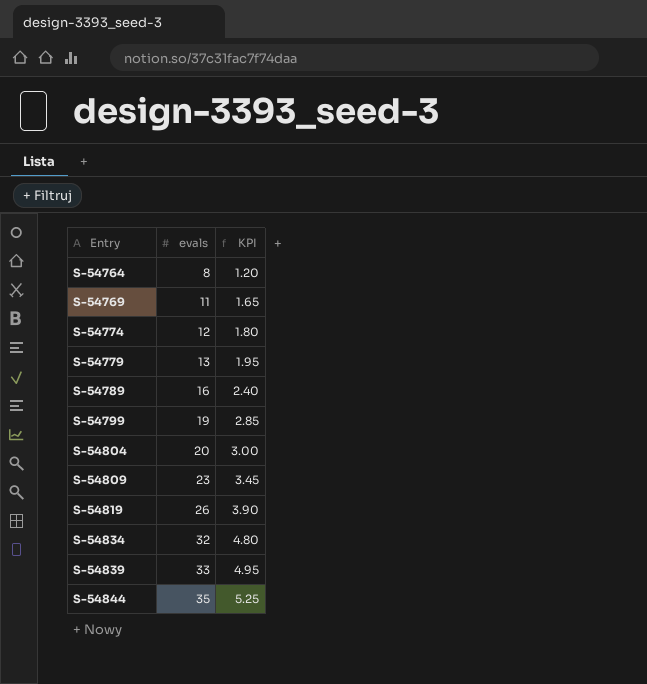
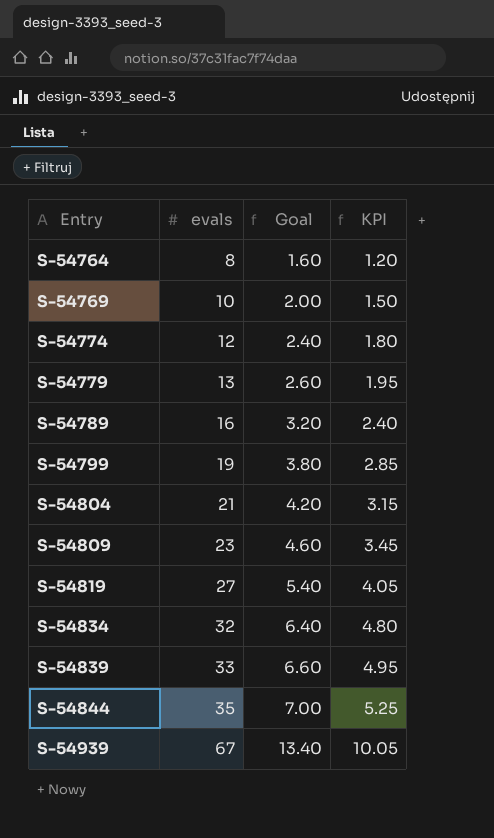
column Goal | formula: none -> [evals] * 0.2
S-54769 | evals: 11 -> 10
S-54769 | KPI: 1.65 -> 1.50
S-54804 | evals: 20 -> 21
S-54804 | KPI: 3.00 -> 3.15
S-54819 | evals: 26 -> 27
S-54819 | KPI: 3.90 -> 4.05
row S-54939: none -> 67 | 13.40 | 10.05

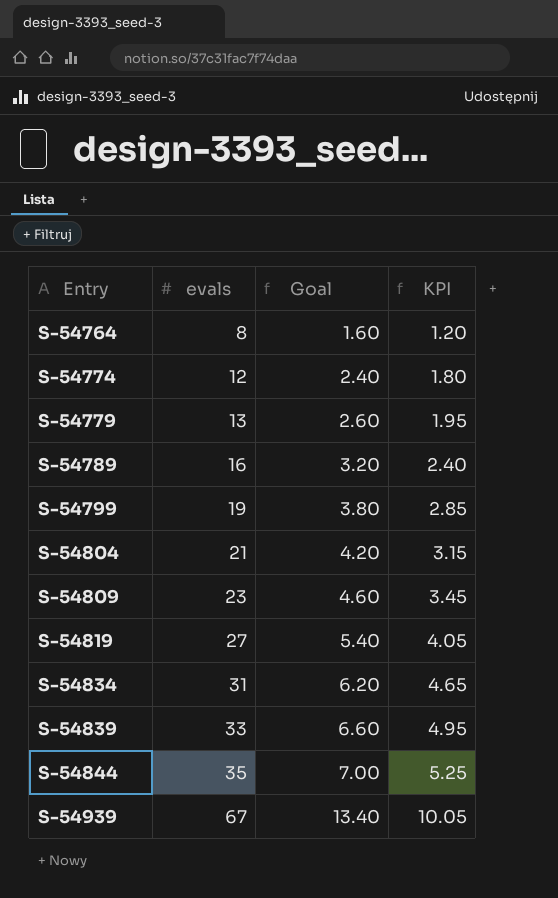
row S-54769: 10 | 2.00 | 1.50 -> none
S-54834 | evals: 32 -> 31
S-54834 | Goal: 6.40 -> 6.20
S-54834 | KPI: 4.80 -> 4.65

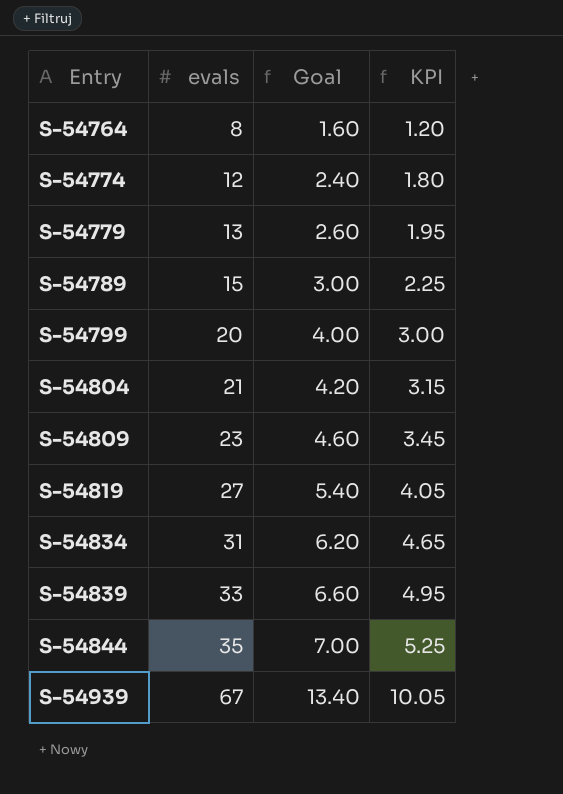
S-54789 | evals: 16 -> 15
S-54789 | Goal: 3.20 -> 3.00
S-54789 | KPI: 2.40 -> 2.25
S-54799 | evals: 19 -> 20
S-54799 | Goal: 3.80 -> 4.00
S-54799 | KPI: 2.85 -> 3.00

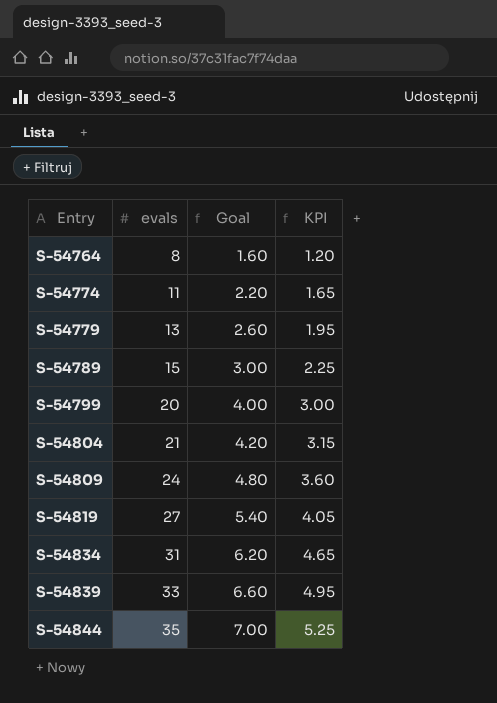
row S-54939: 67 | 13.40 | 10.05 -> none
S-54774 | evals: 12 -> 11
S-54774 | Goal: 2.40 -> 2.20
S-54774 | KPI: 1.80 -> 1.65
S-54809 | evals: 23 -> 24
S-54809 | Goal: 4.60 -> 4.80
S-54809 | KPI: 3.45 -> 3.60

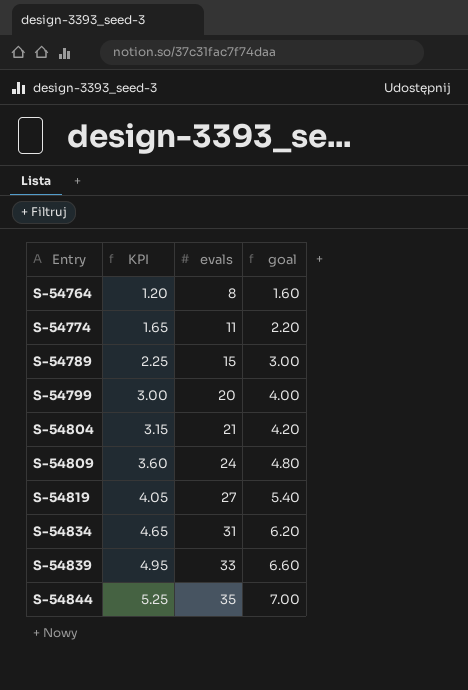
column KPI | position: 4 -> 2
column name: Goal -> goal
row S-54779: 13 | 2.60 | 1.95 -> none

